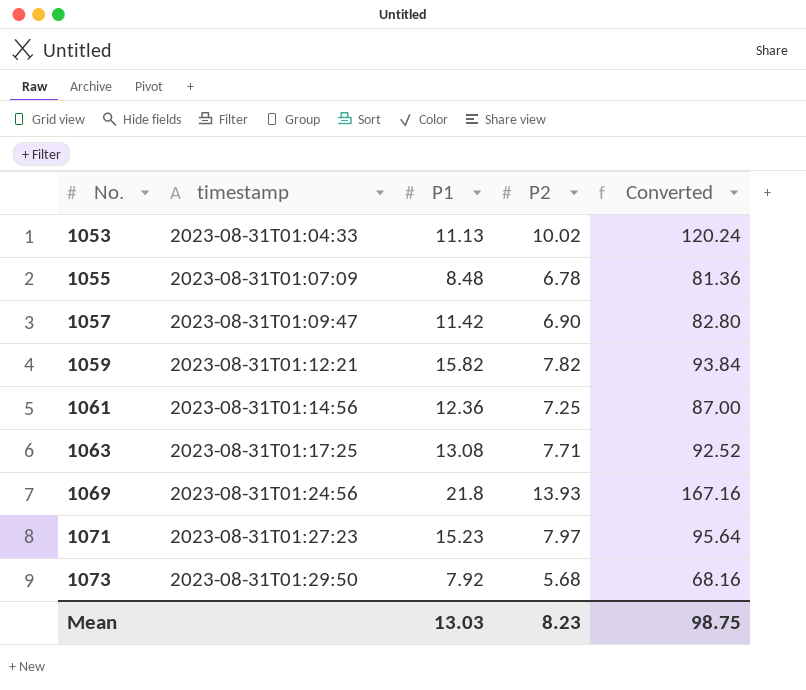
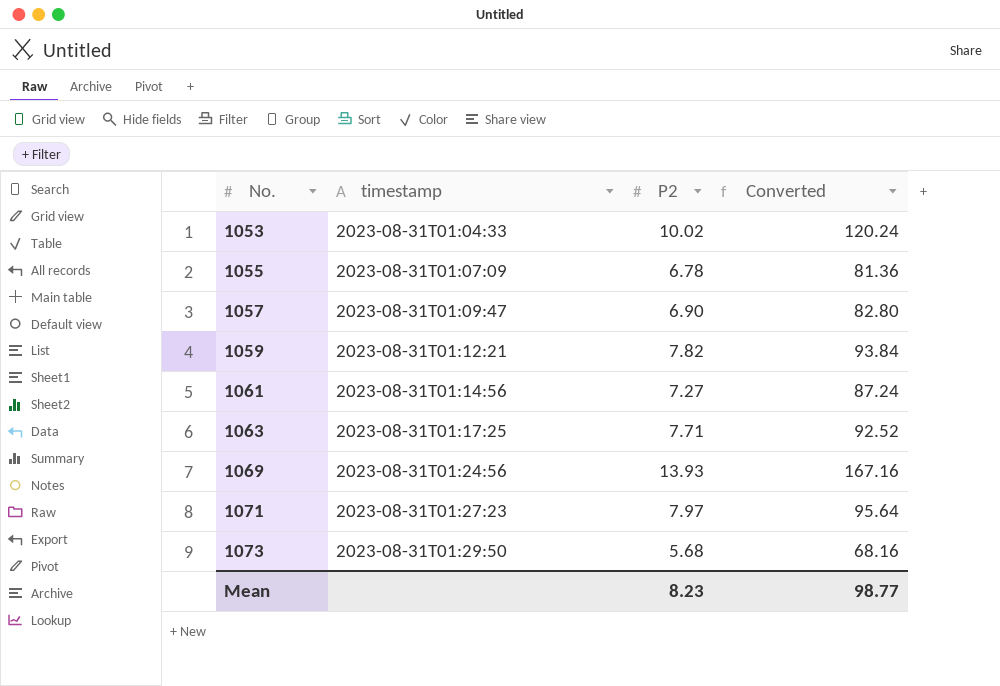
column P1 | position: 3 -> none
1061 | P2: 7.25 -> 7.27
1061 | Converted: 87.00 -> 87.24
Mean | Converted: 98.75 -> 98.77

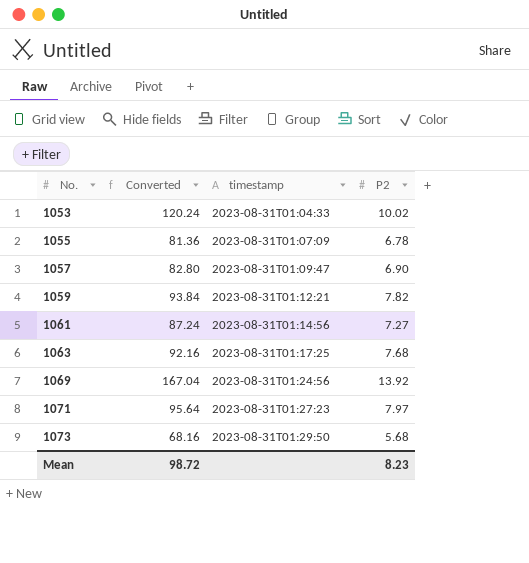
column Converted | position: 4 -> 2
1063 | Converted: 92.52 -> 92.16
1063 | P2: 7.71 -> 7.68
1069 | Converted: 167.16 -> 167.04
1069 | P2: 13.93 -> 13.92
Mean | Converted: 98.77 -> 98.72

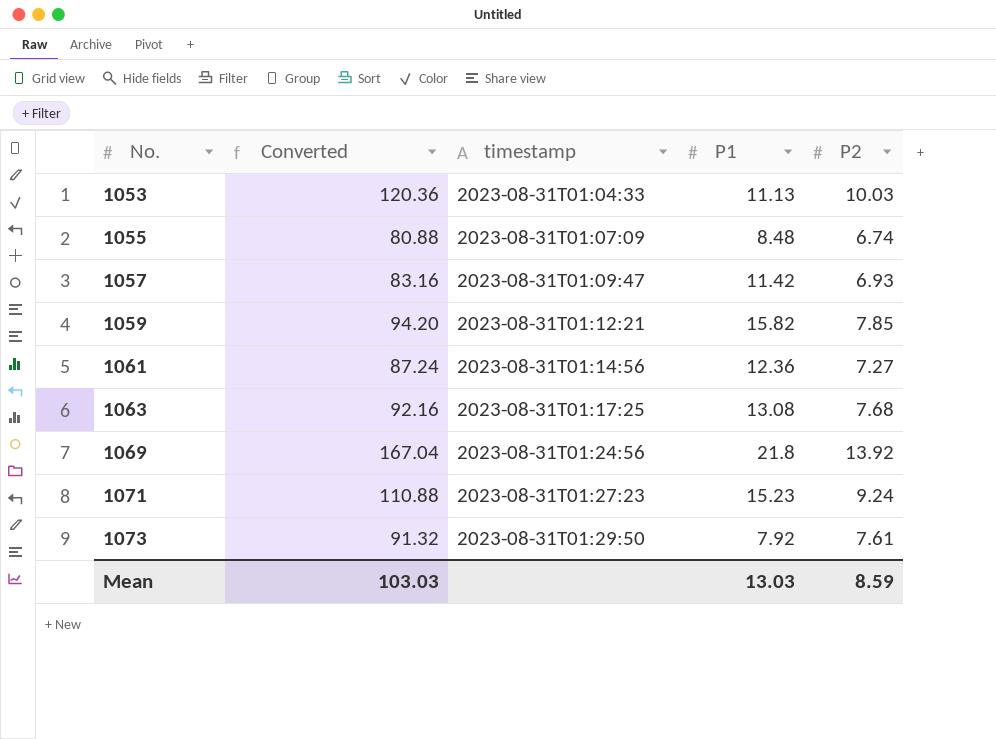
column P1 | position: none -> 4
1053 | Converted: 120.24 -> 120.36
1053 | P2: 10.02 -> 10.03
1055 | Converted: 81.36 -> 80.88
1055 | P2: 6.78 -> 6.74
1057 | Converted: 82.80 -> 83.16
1057 | P2: 6.90 -> 6.93
1059 | Converted: 93.84 -> 94.20
1059 | P2: 7.82 -> 7.85
1071 | Converted: 95.64 -> 110.88
1071 | P2: 7.97 -> 9.24
1073 | Converted: 68.16 -> 91.32
1073 | P2: 5.68 -> 7.61
Mean | Converted: 98.72 -> 103.03
Mean | P2: 8.23 -> 8.59

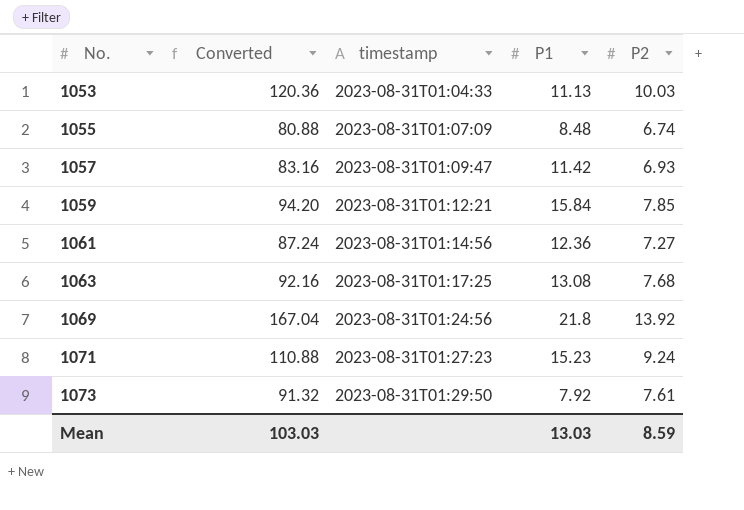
1059 | P1: 15.82 -> 15.84

